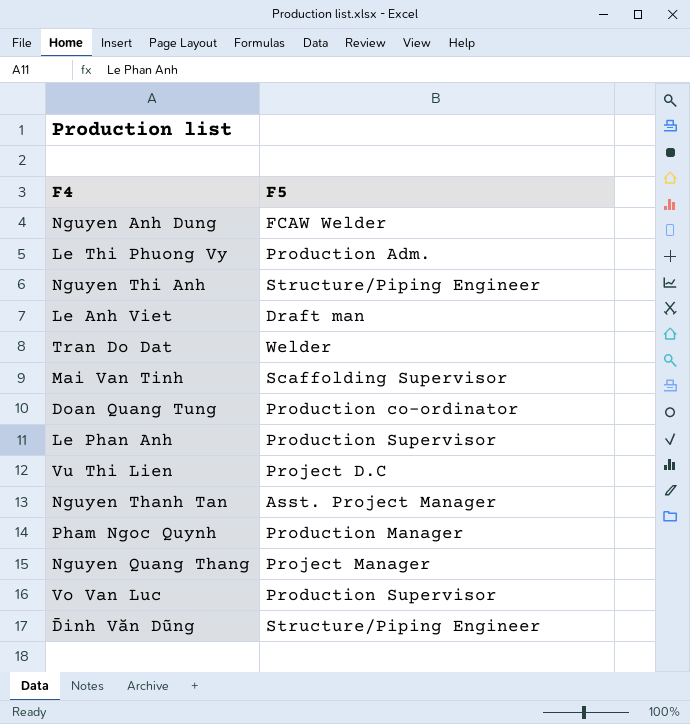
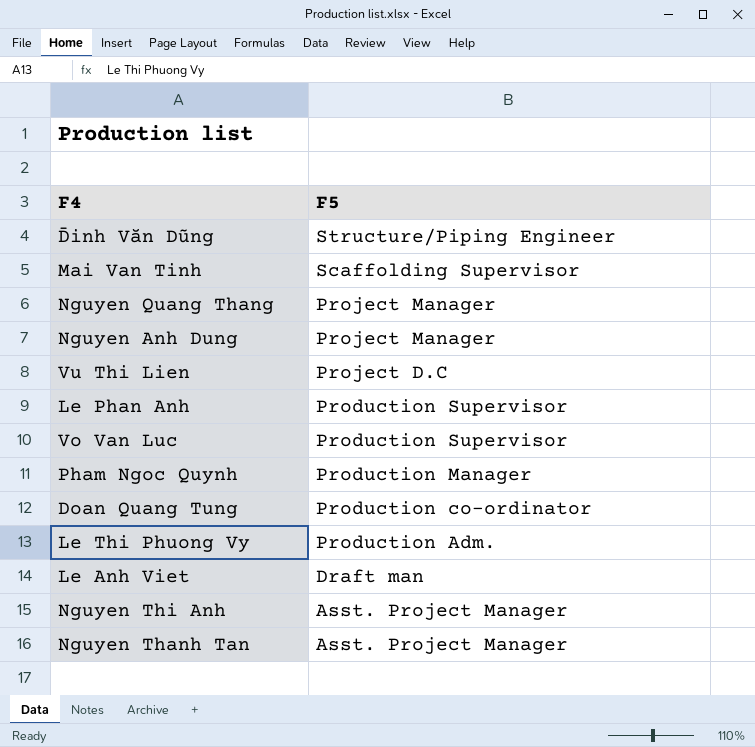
row order: none -> F5 descending
row Tran Do Dat: Welder -> none
Nguyen Anh Dung | F5: FCAW Welder -> Project Manager
Nguyen Thi Anh | F5: Structure/Piping Engineer -> Asst. Project Manager

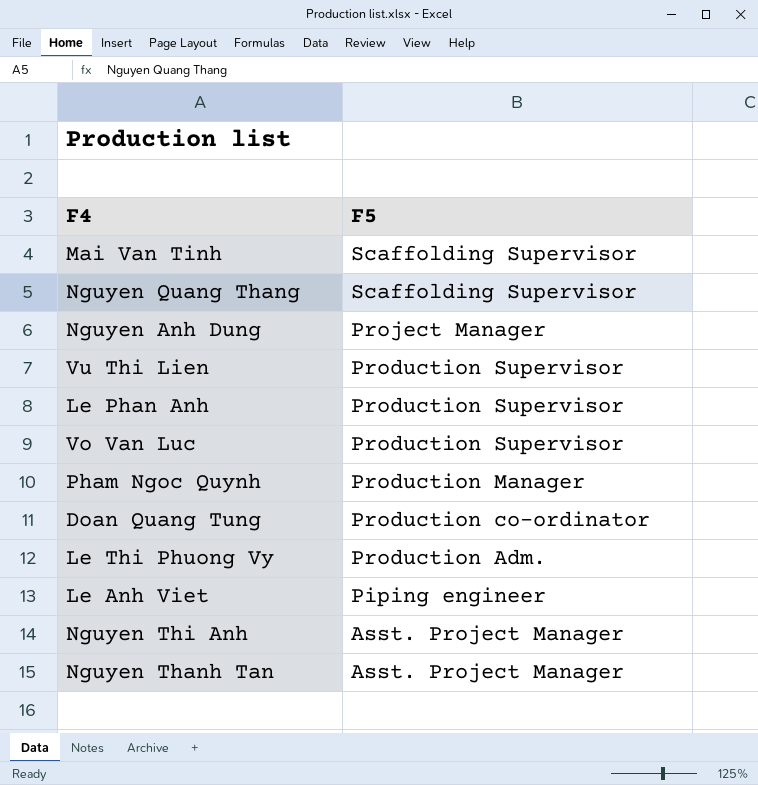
row Đinh Văn Dũng: Structure/Piping Engineer -> none
Nguyen Quang Thang | F5: Project Manager -> Scaffolding Supervisor
Vu Thi Lien | F5: Project D.C -> Production Supervisor
Le Anh Viet | F5: Draft man -> Piping engineer

